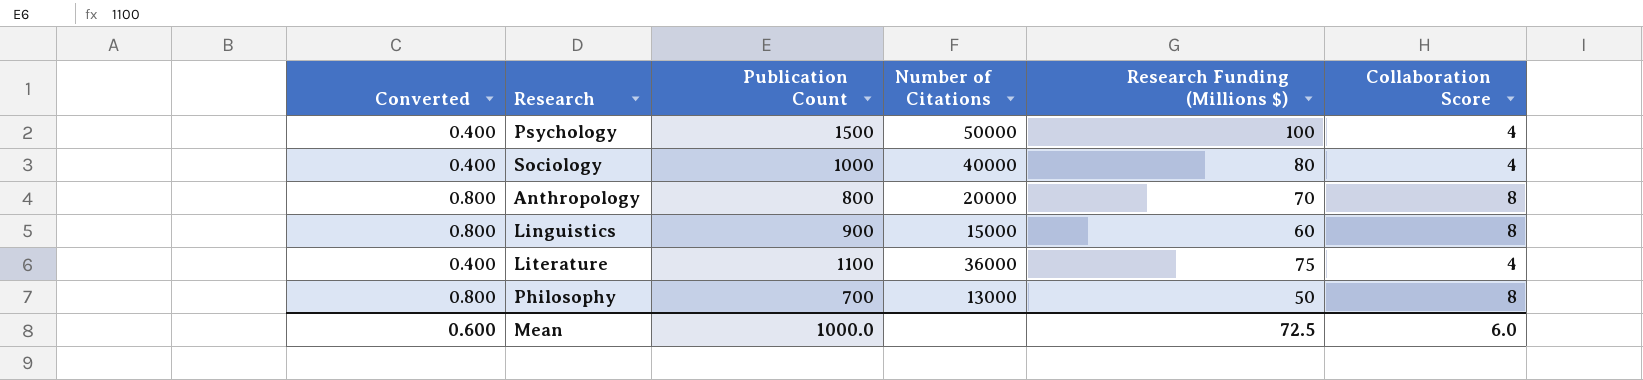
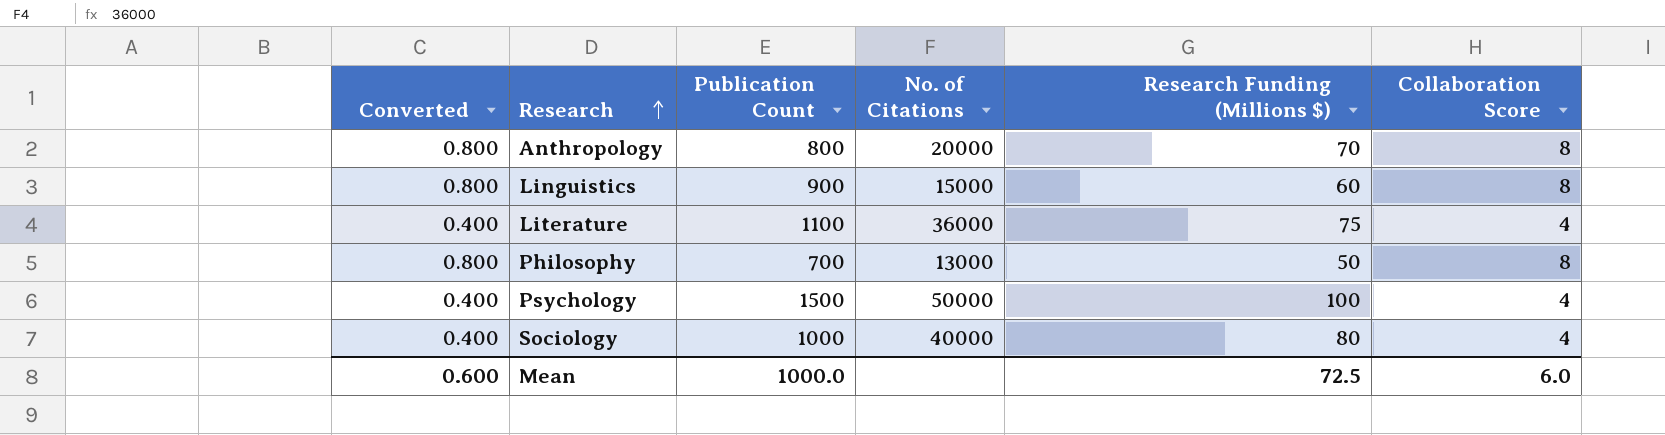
row order: none -> Research ascending
column name: Number of Citations -> No. of Citations

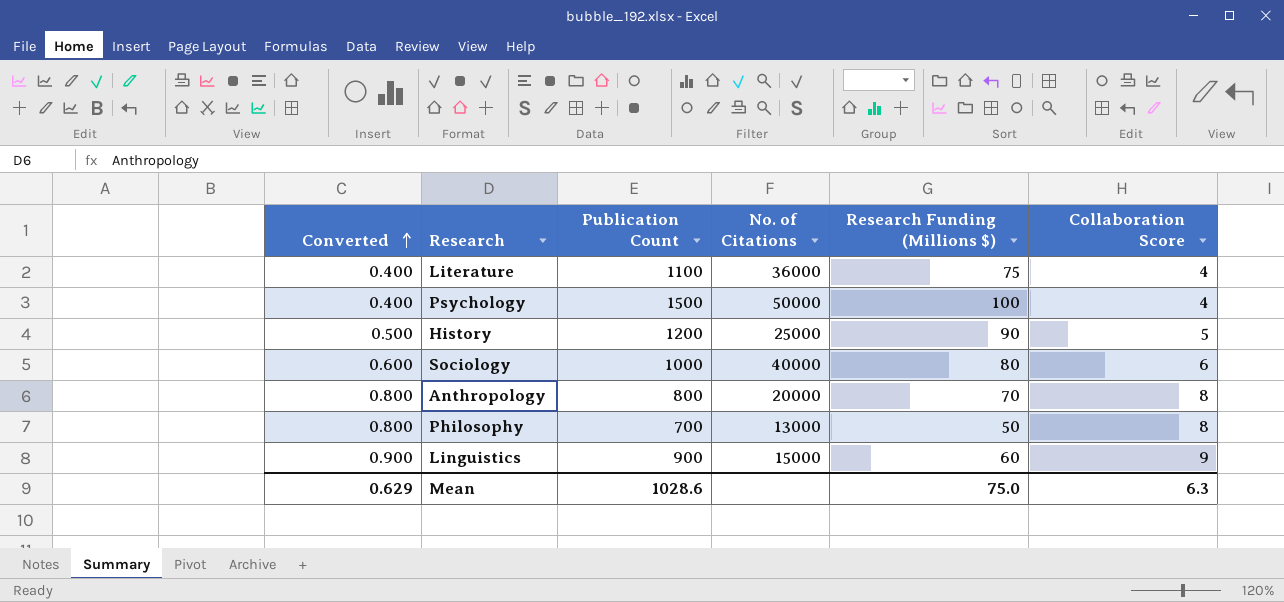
row order: Research ascending -> Converted ascending
row History: none -> 0.500 | 1200 | 25000 | 90 | 5
Sociology | Converted: 0.400 -> 0.600
Sociology | Collaboration Score: 4 -> 6
Linguistics | Converted: 0.800 -> 0.900
Linguistics | Collaboration Score: 8 -> 9
Mean | Converted: 0.600 -> 0.629
Mean | Publication Count: 1000.0 -> 1028.6
Mean | Research Funding (Millions $): 72.5 -> 75.0
Mean | Collaboration Score: 6.0 -> 6.3

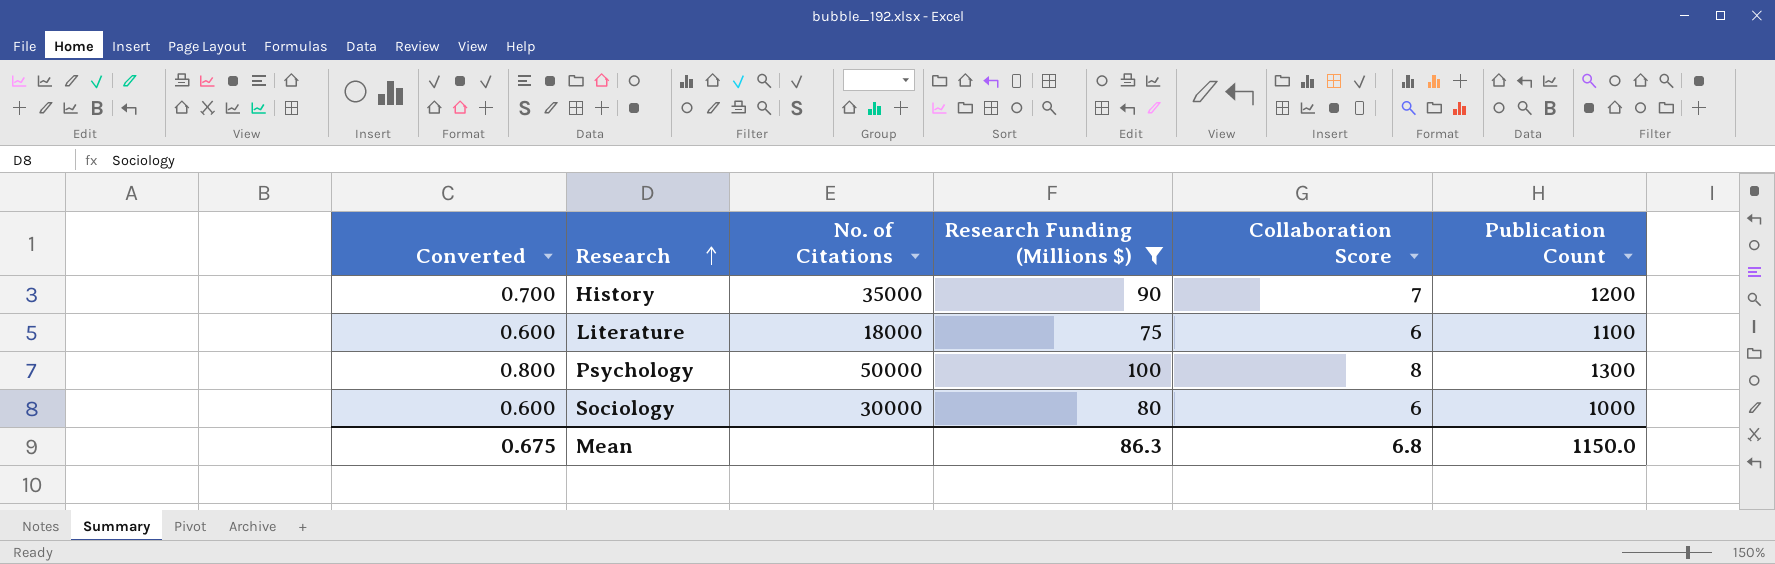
filter: none -> Research Funding (Millions $) >= 75
row order: Converted ascending -> Research ascending
column Publication Count | position: 3 -> 6
History | Converted: 0.500 -> 0.700
History | No. of Citations: 25000 -> 35000
History | Collaboration Score: 5 -> 7
Literature | Converted: 0.400 -> 0.600
Literature | No. of Citations: 36000 -> 18000
Literature | Collaboration Score: 4 -> 6
Psychology | Converted: 0.400 -> 0.800
Psychology | Collaboration Score: 4 -> 8
Psychology | Publication Count: 1500 -> 1300
Sociology | No. of Citations: 40000 -> 30000
Mean | Converted: 0.629 -> 0.675
Mean | Research Funding (Millions $): 75.0 -> 86.3
Mean | Collaboration Score: 6.3 -> 6.8
Mean | Publication Count: 1028.6 -> 1150.0

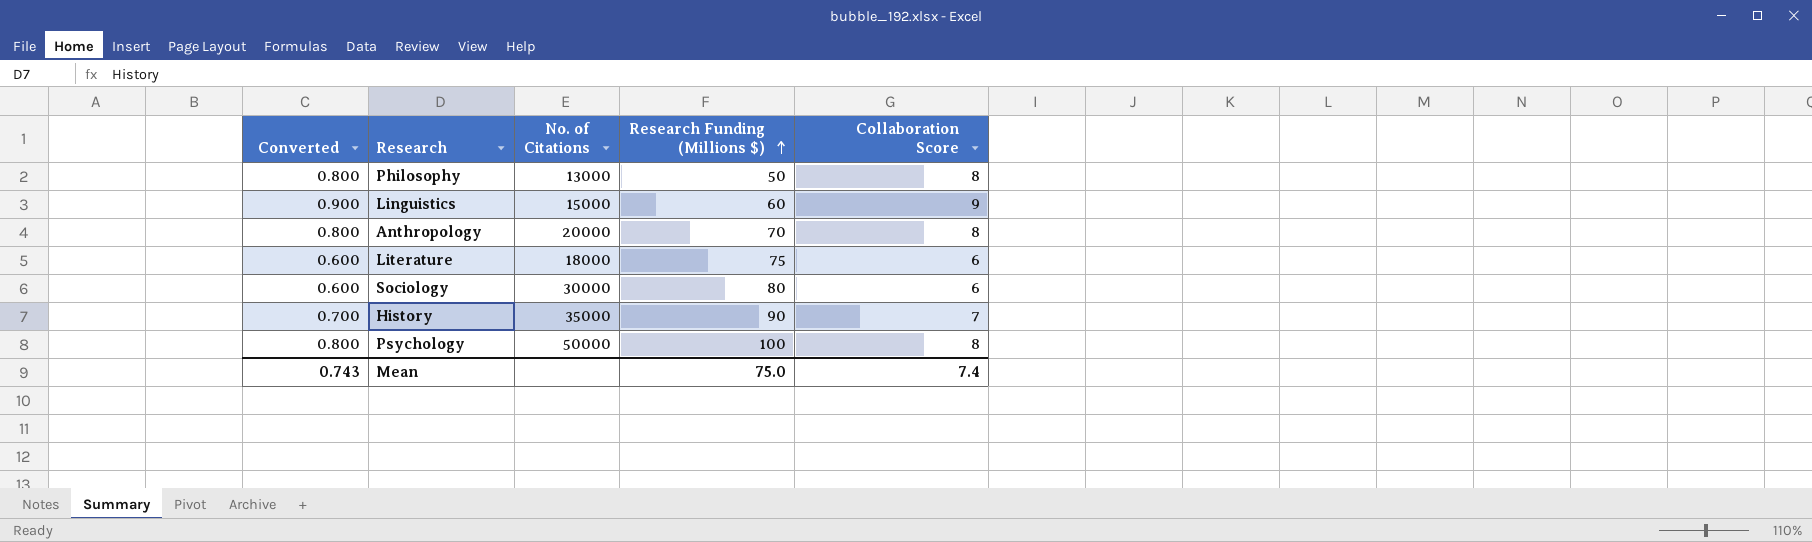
filter: Research Funding (Millions $) >= 75 -> none
row order: Research ascending -> Research Funding (Millions $) ascending
column Publication Count | position: 6 -> none
Mean | Converted: 0.675 -> 0.743
Mean | Research Funding (Millions $): 86.3 -> 75.0
Mean | Collaboration Score: 6.8 -> 7.4

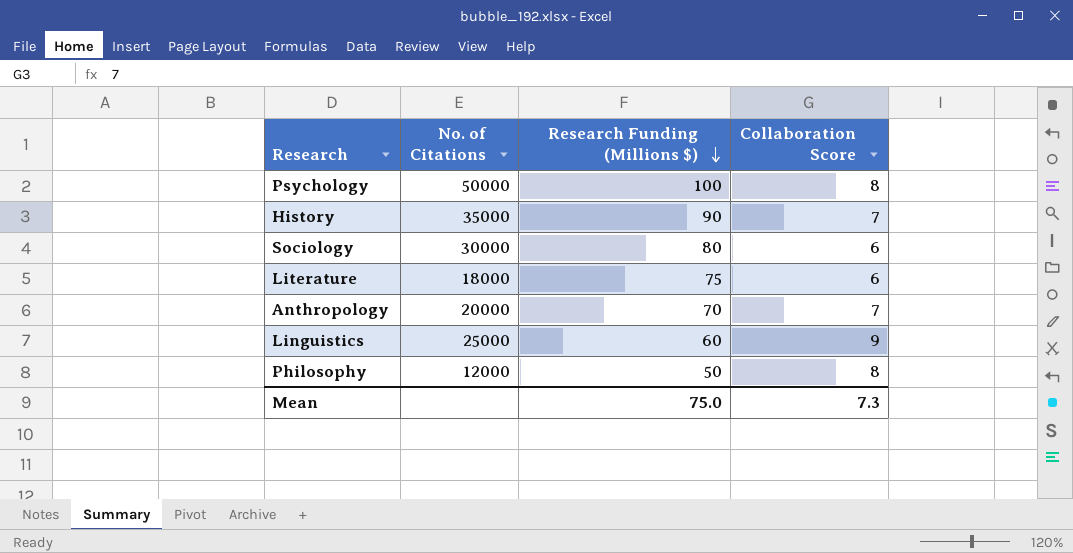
row order: Research Funding (Millions $) ascending -> Research Funding (Millions $) descending
column Converted | formula: [Collaboration Score] * 0.1 -> none
Anthropology | Collaboration Score: 8 -> 7
Linguistics | No. of Citations: 15000 -> 25000
Philosophy | No. of Citations: 13000 -> 12000
Mean | Collaboration Score: 7.4 -> 7.3

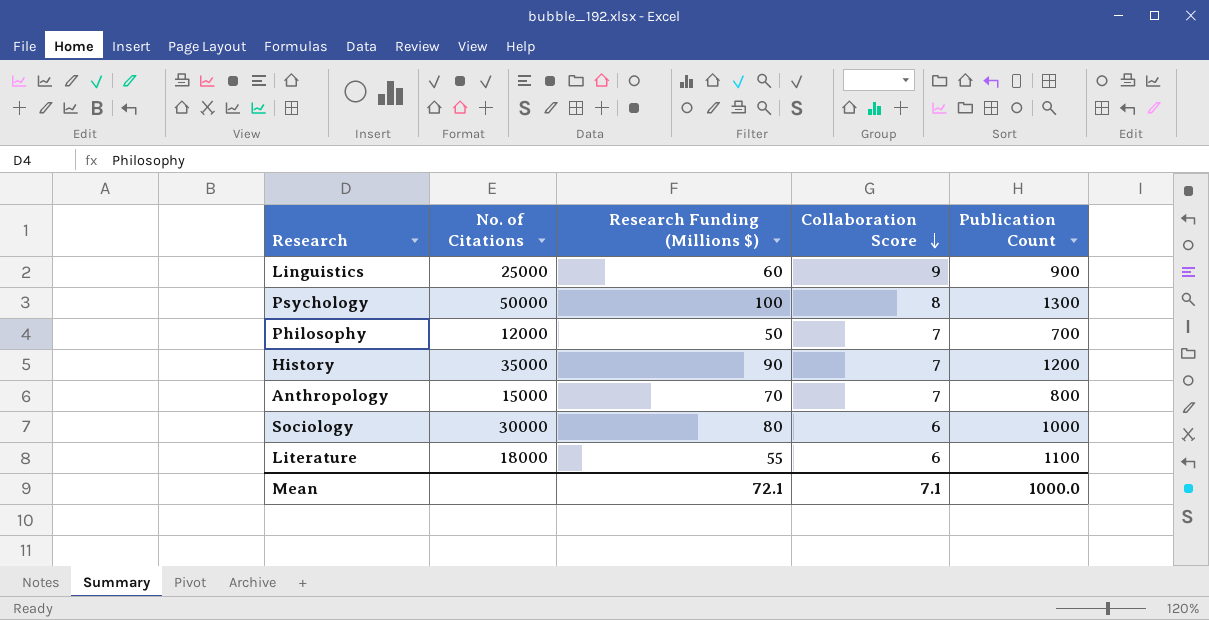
row order: Research Funding (Millions $) descending -> Collaboration Score descending
column Publication Count | position: none -> 5
Philosophy | Collaboration Score: 8 -> 7
Anthropology | No. of Citations: 20000 -> 15000
Literature | Research Funding (Millions $): 75 -> 55
Mean | Research Funding (Millions $): 75.0 -> 72.1
Mean | Collaboration Score: 7.3 -> 7.1

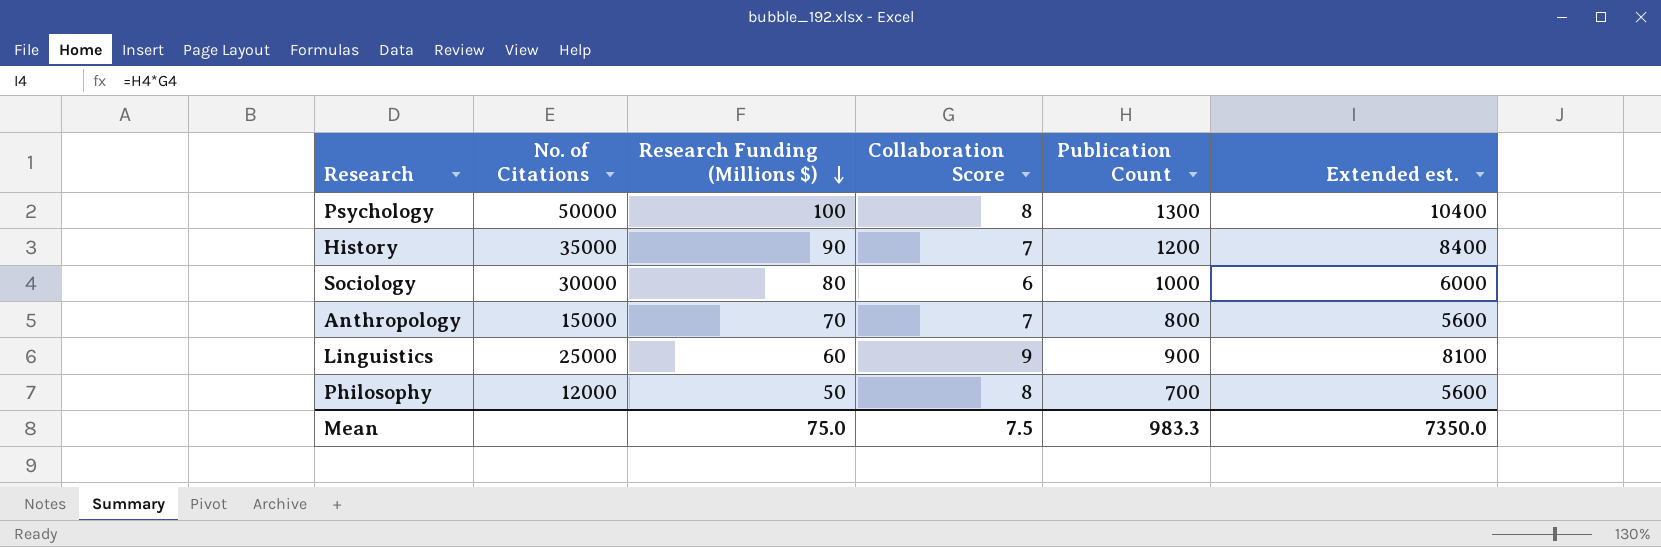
row order: Collaboration Score descending -> Research Funding (Millions $) descending
column Extended est. | formula: none -> [Collaboration Score] * [Publication Count]
row Literature: 18000 | 55 | 6 | 1100 -> none
Philosophy | Collaboration Score: 7 -> 8
Mean | Research Funding (Millions $): 72.1 -> 75.0
Mean | Collaboration Score: 7.1 -> 7.5
Mean | Publication Count: 1000.0 -> 983.3

